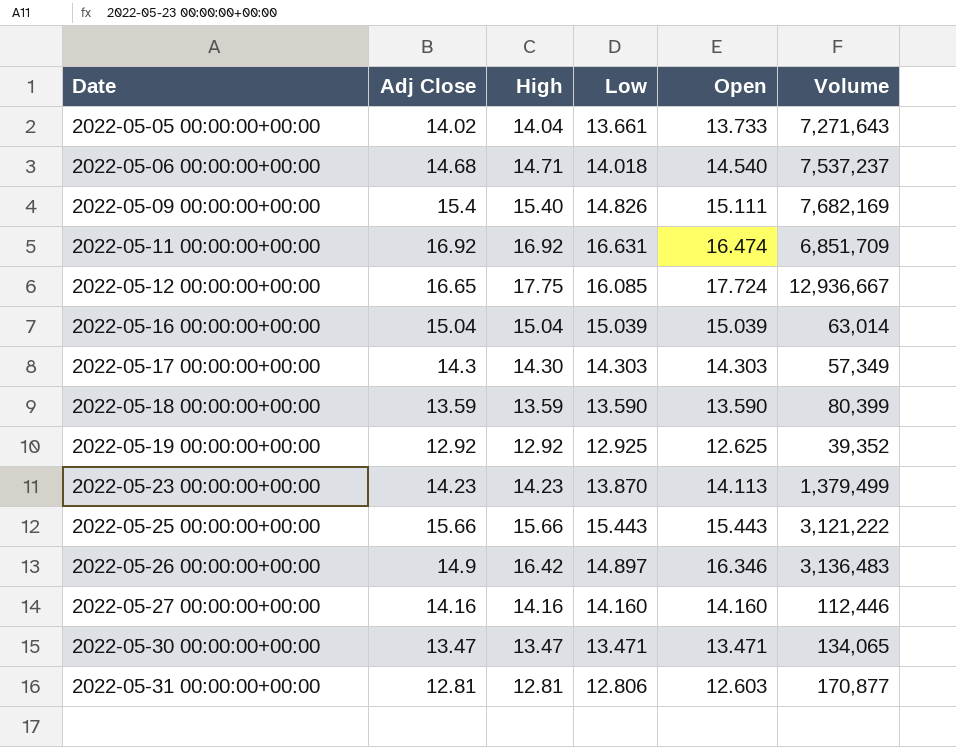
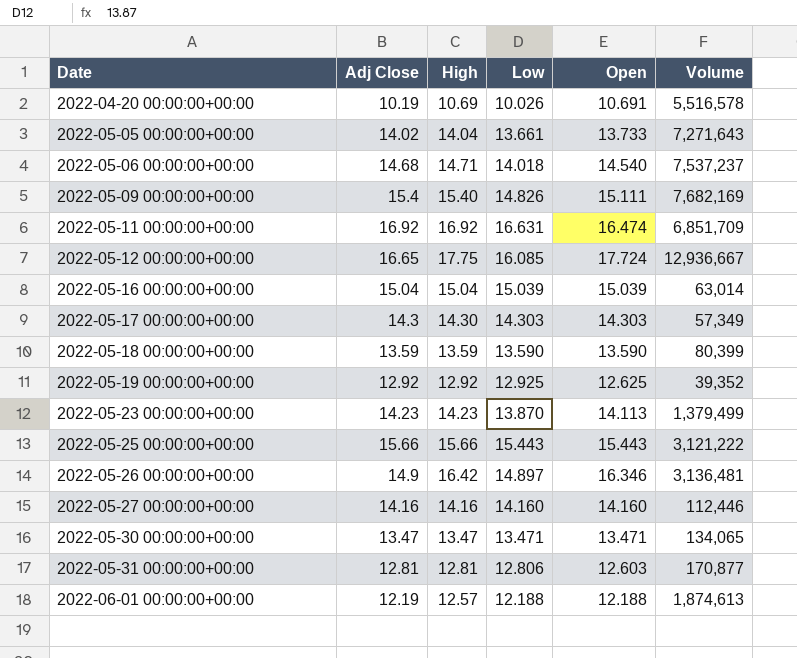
row 2022-04-20 00:00:00+00:00: none -> 10.19 | 10.69 | 10.026 | 10.691 | 5,516,578
2022-05-26 00:00:00+00:00 | Volume: 3,136,483 -> 3,136,481
row 2022-06-01 00:00:00+00:00: none -> 12.19 | 12.57 | 12.188 | 12.188 | 1,874,613

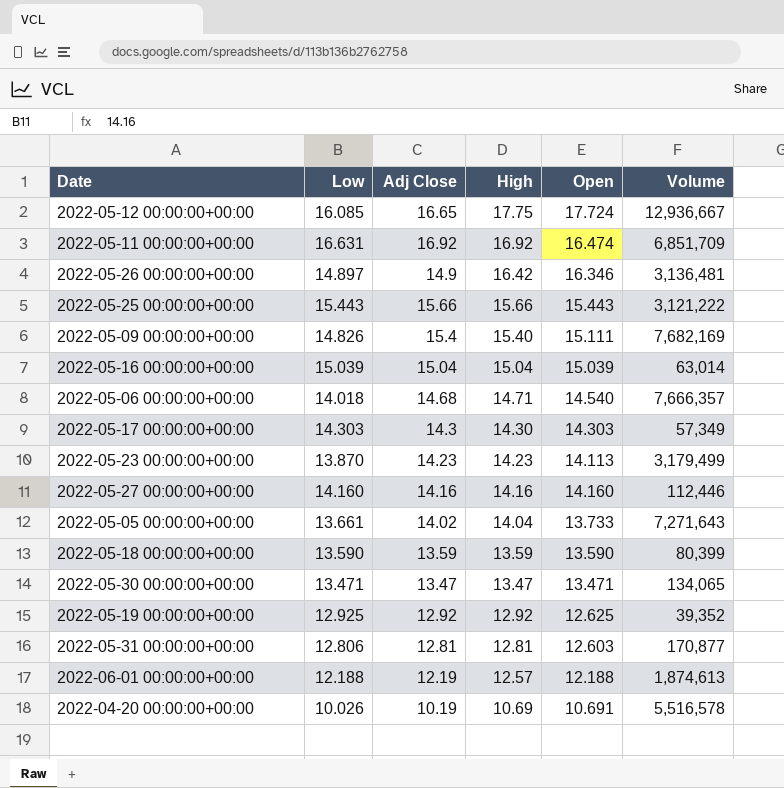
row order: Date ascending -> High descending
column Low | position: 4 -> 2
2022-05-06 00:00:00+00:00 | Volume: 7,537,237 -> 7,666,357
2022-05-23 00:00:00+00:00 | Volume: 1,379,499 -> 3,179,499

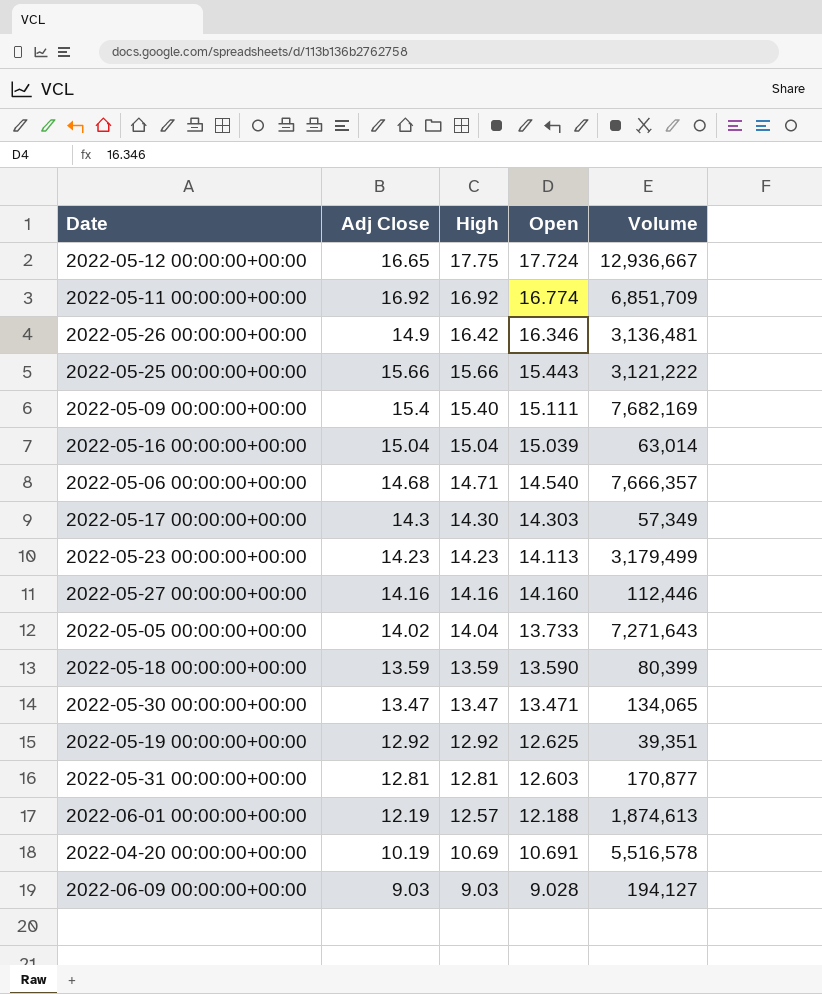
column Low | position: 2 -> none
2022-05-11 00:00:00+00:00 | Open: 16.474 -> 16.774
2022-05-19 00:00:00+00:00 | Volume: 39,352 -> 39,351
row 2022-06-09 00:00:00+00:00: none -> 9.03 | 9.03 | 9.028 | 194,127

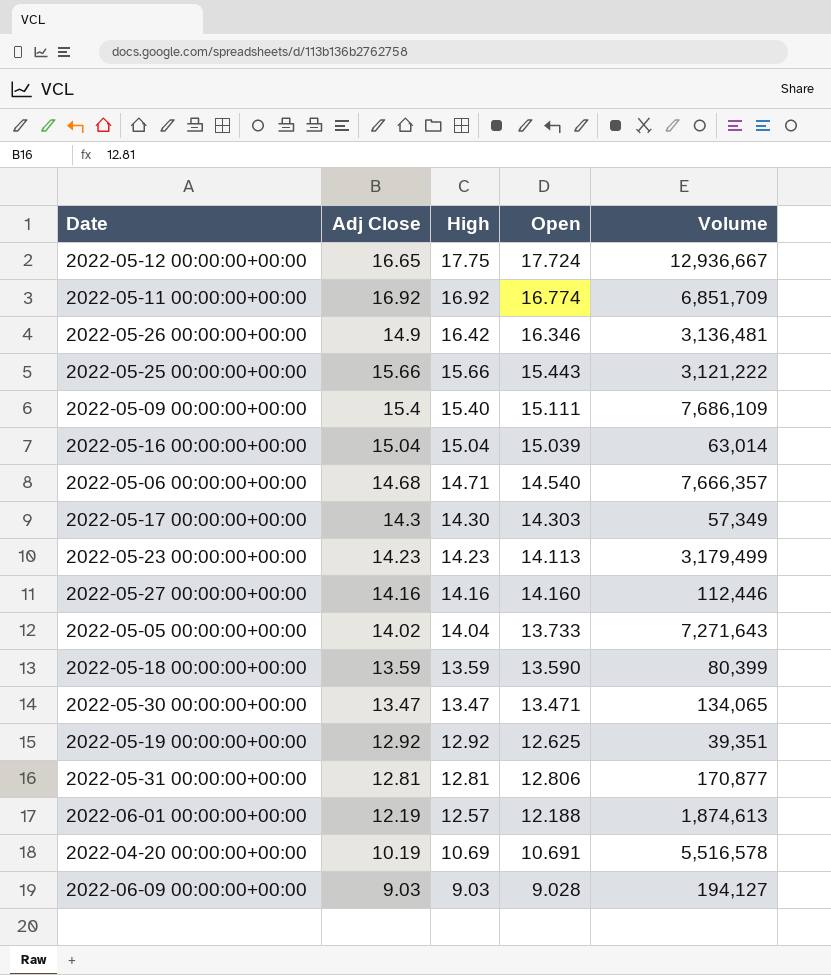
2022-05-09 00:00:00+00:00 | Volume: 7,682,169 -> 7,686,109
2022-05-31 00:00:00+00:00 | Open: 12.603 -> 12.806

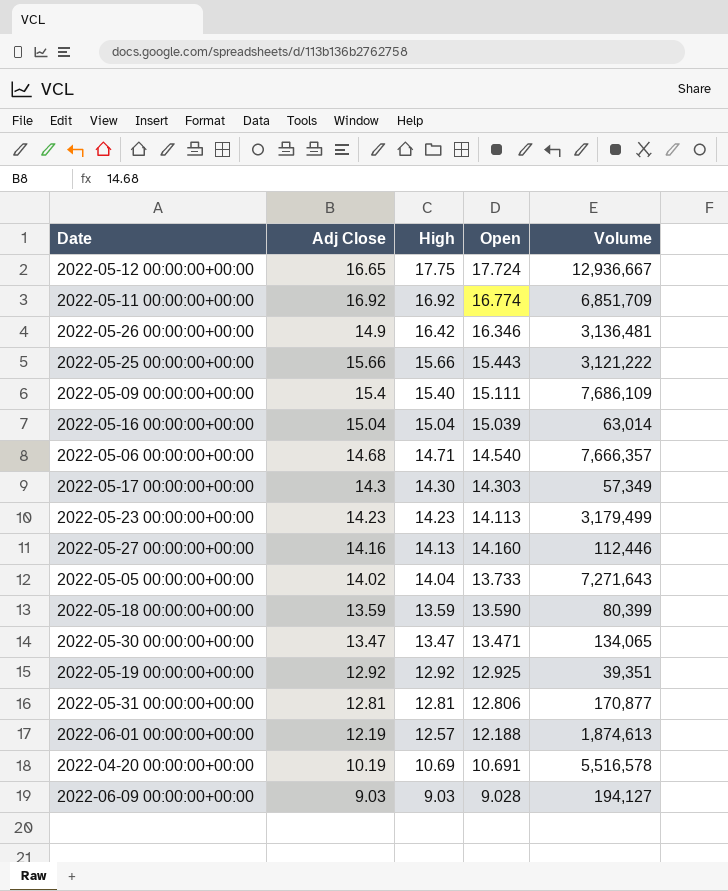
2022-05-27 00:00:00+00:00 | High: 14.16 -> 14.13
2022-05-19 00:00:00+00:00 | Open: 12.625 -> 12.925

